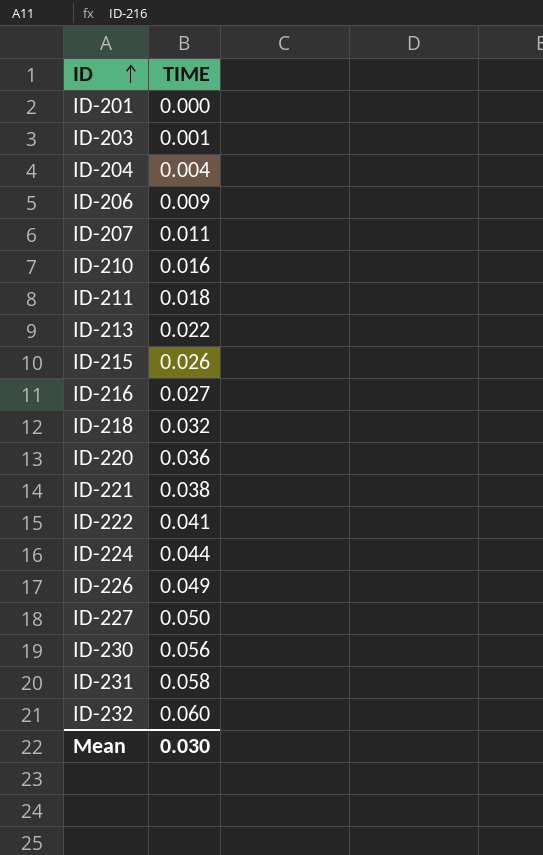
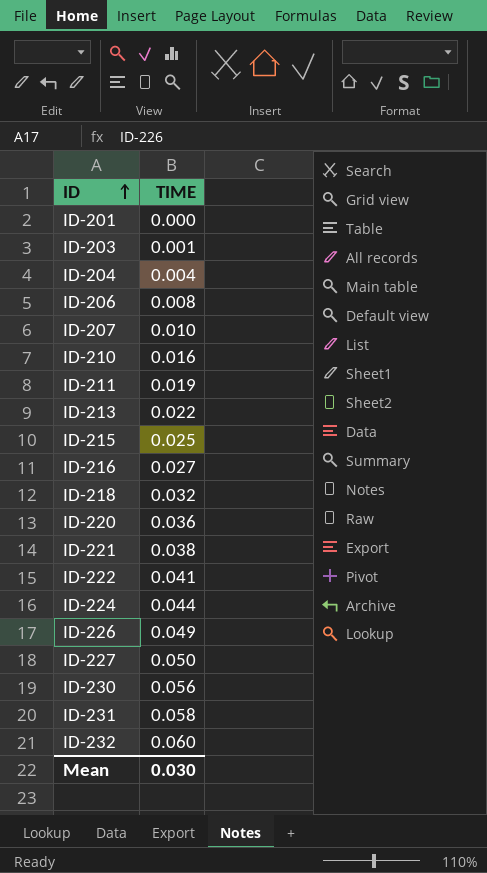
ID-206 | TIME: 0.009 -> 0.008
ID-207 | TIME: 0.011 -> 0.010
ID-211 | TIME: 0.018 -> 0.019
ID-215 | TIME: 0.026 -> 0.025

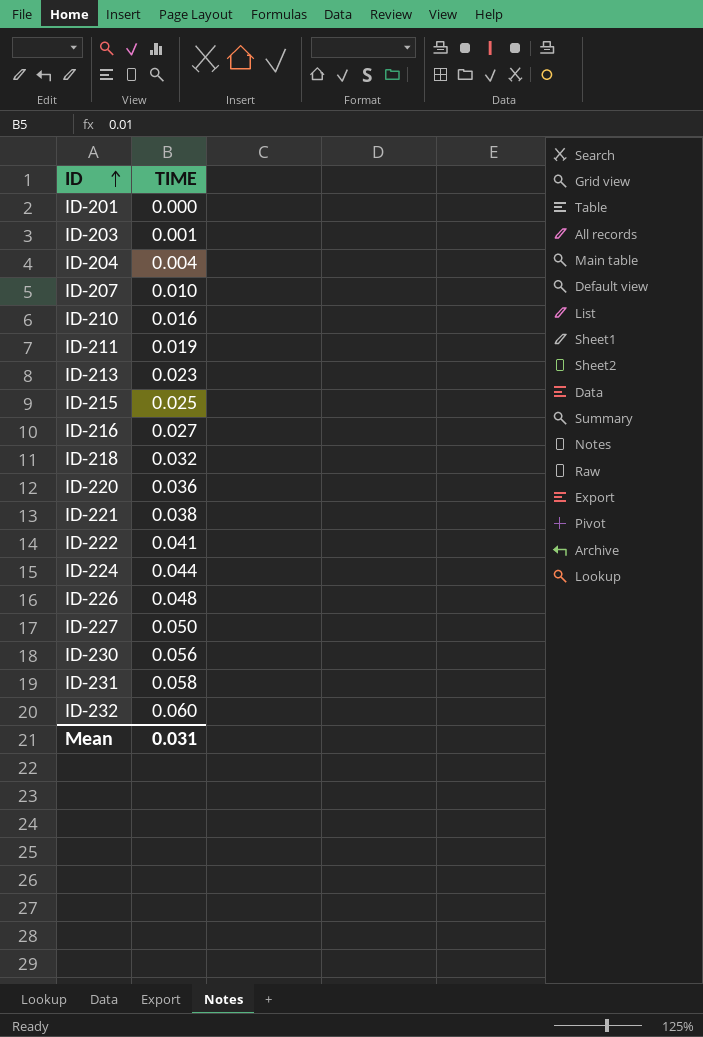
row ID-206: 0.008 -> none
ID-213 | TIME: 0.022 -> 0.023
ID-226 | TIME: 0.049 -> 0.048
Mean | TIME: 0.030 -> 0.031

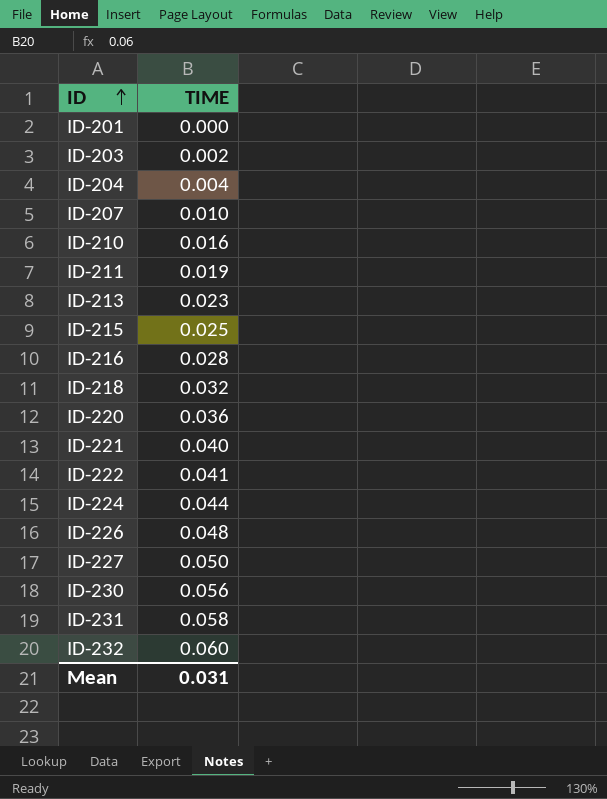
ID-203 | TIME: 0.001 -> 0.002
ID-216 | TIME: 0.027 -> 0.028
ID-221 | TIME: 0.038 -> 0.040

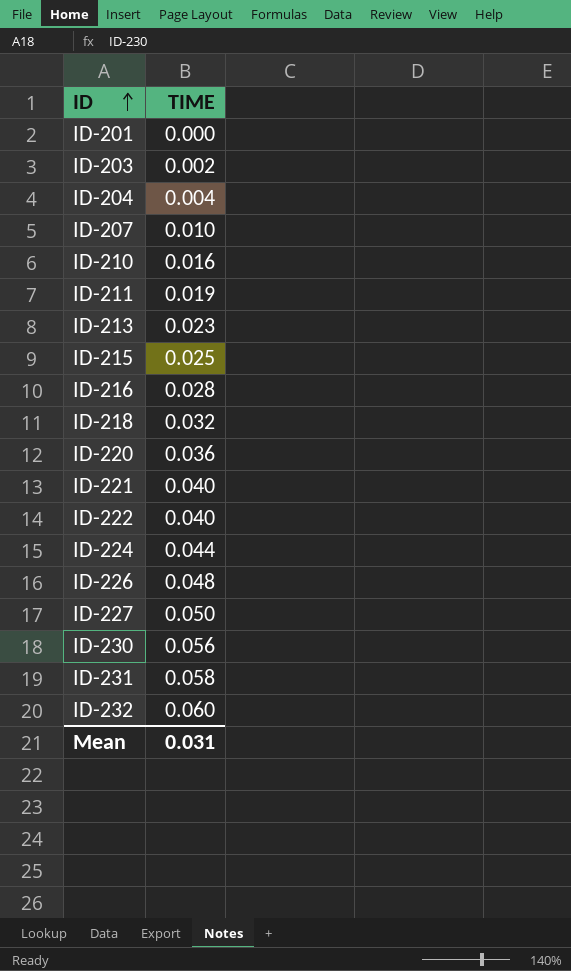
ID-222 | TIME: 0.041 -> 0.040

